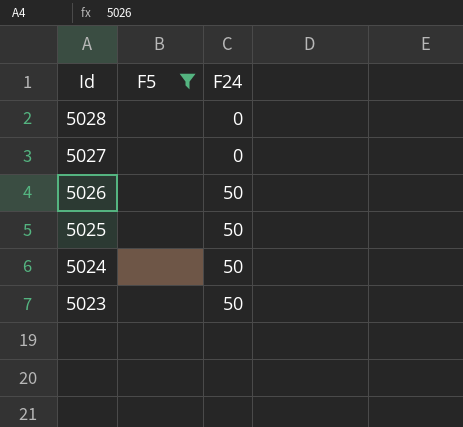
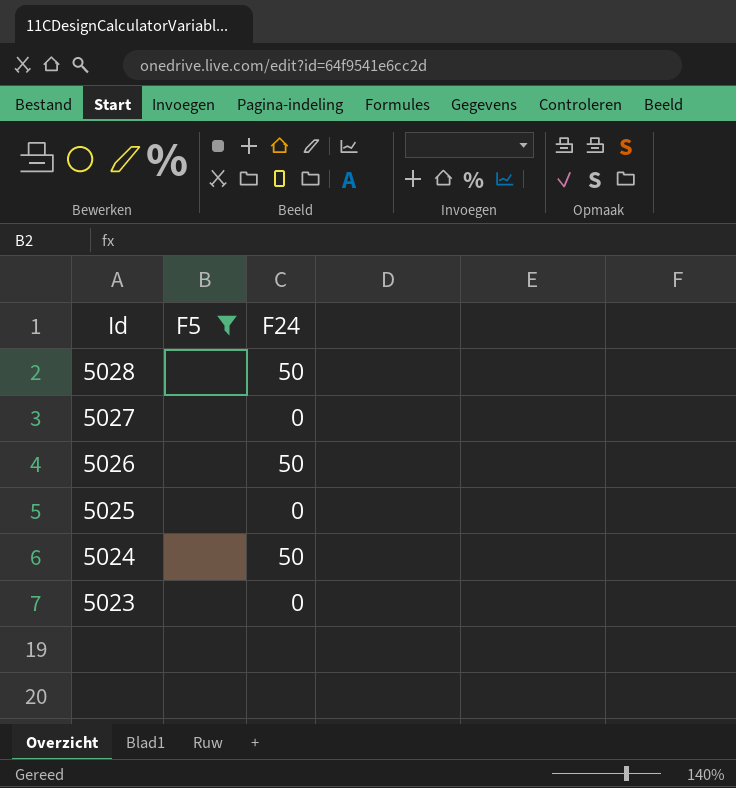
5028 | F24: 0 -> 50
5025 | F24: 50 -> 0
5023 | F24: 50 -> 0

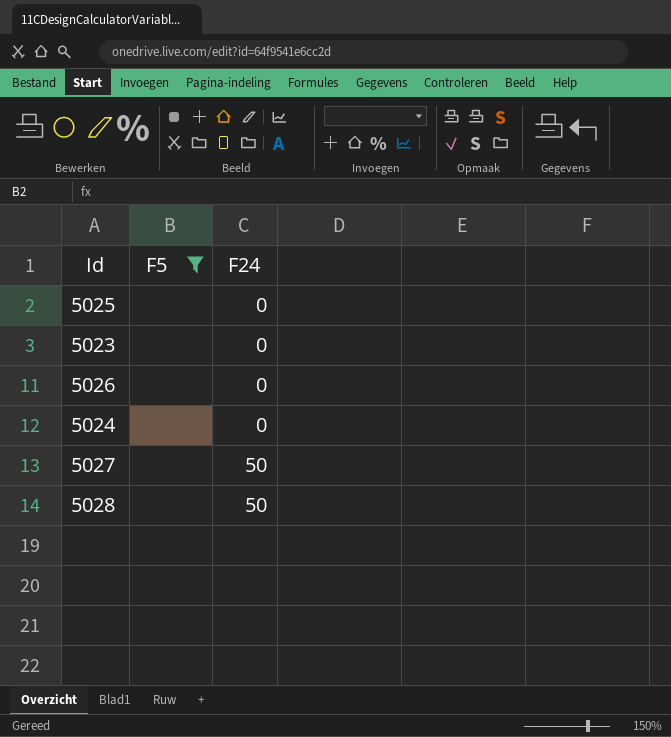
row order: Id descending -> F24 ascending
5026 | F24: 50 -> 0
5024 | F24: 50 -> 0
5027 | F24: 0 -> 50

